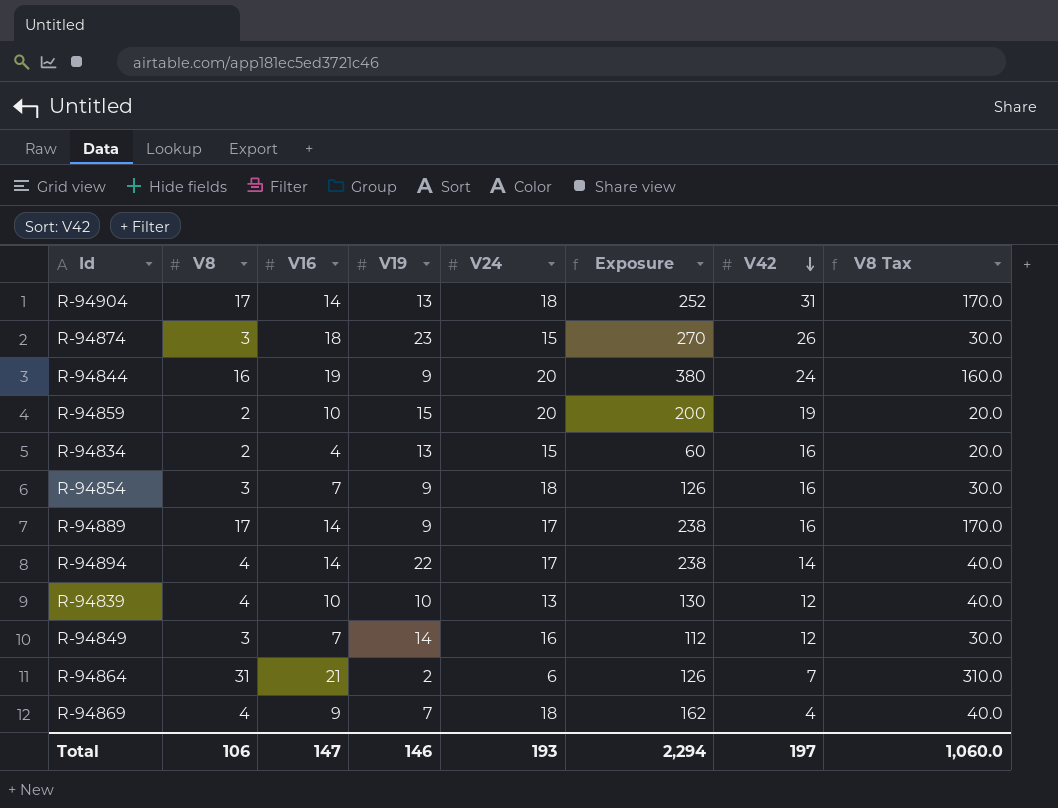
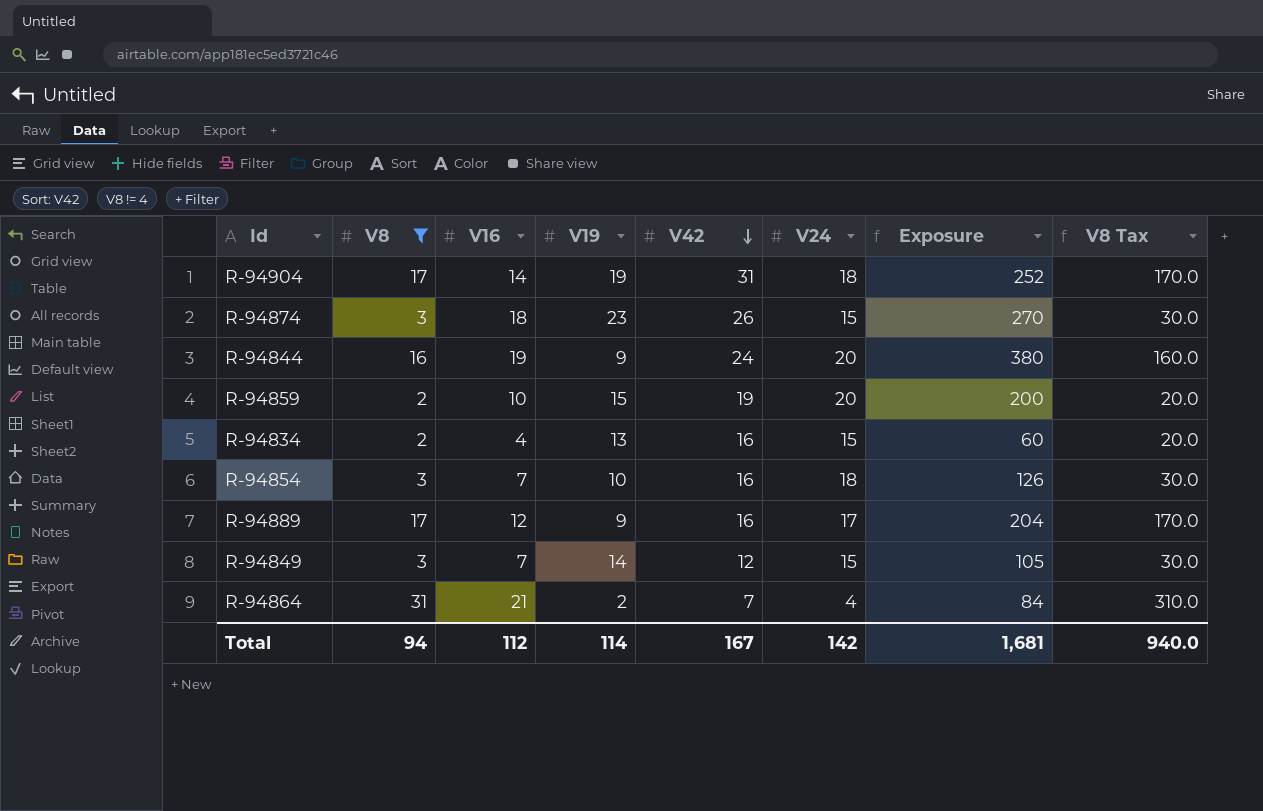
filter: none -> V8 != 4
column V42 | position: 7 -> 5
R-94904 | V19: 13 -> 19
R-94854 | V19: 9 -> 10
R-94889 | V16: 14 -> 12
R-94889 | Exposure: 238 -> 204
R-94849 | V24: 16 -> 15
R-94849 | Exposure: 112 -> 105
R-94864 | V24: 6 -> 4
R-94864 | Exposure: 126 -> 84
Total | V8: 106 -> 94
Total | V16: 147 -> 112
Total | V19: 146 -> 114
Total | V42: 197 -> 167
Total | V24: 193 -> 142
Total | Exposure: 2,294 -> 1,681
Total | V8 Tax: 1,060.0 -> 940.0

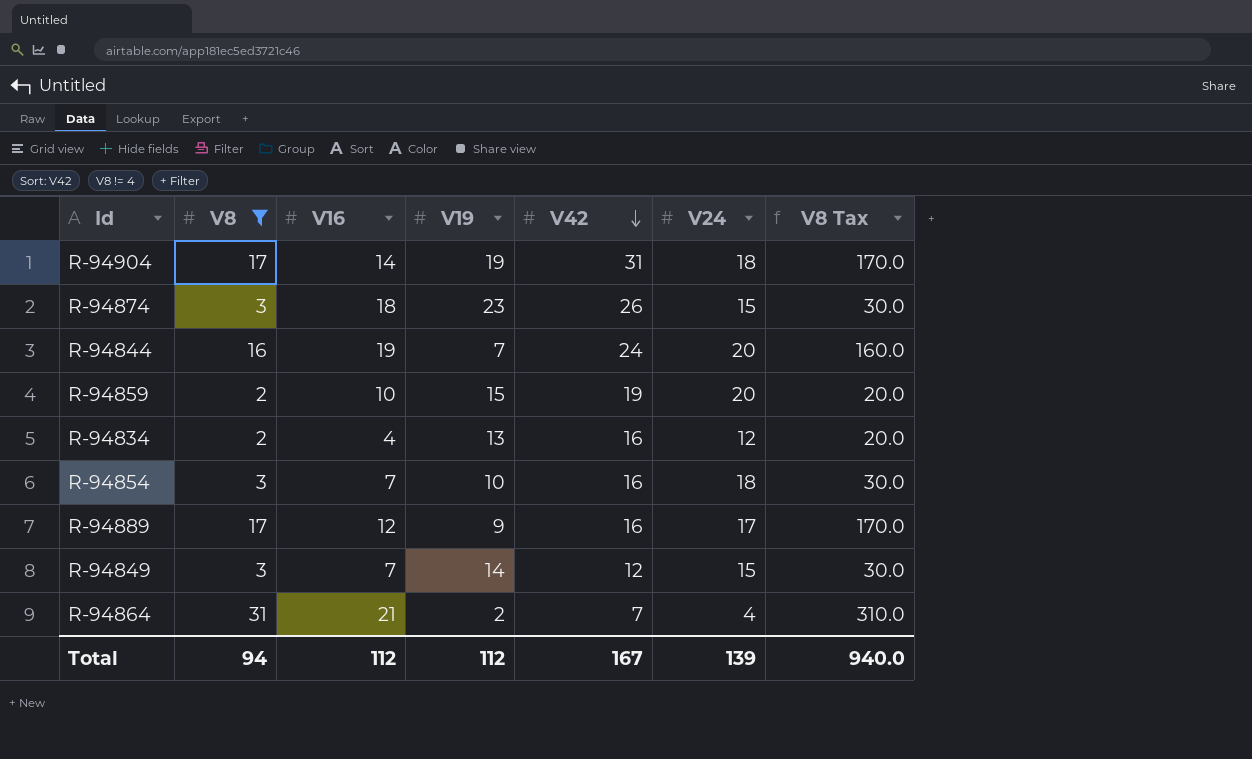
column Exposure | formula: [V16] * [V24] -> none
R-94844 | V19: 9 -> 7
R-94834 | V24: 15 -> 12
Total | V19: 114 -> 112
Total | V24: 142 -> 139

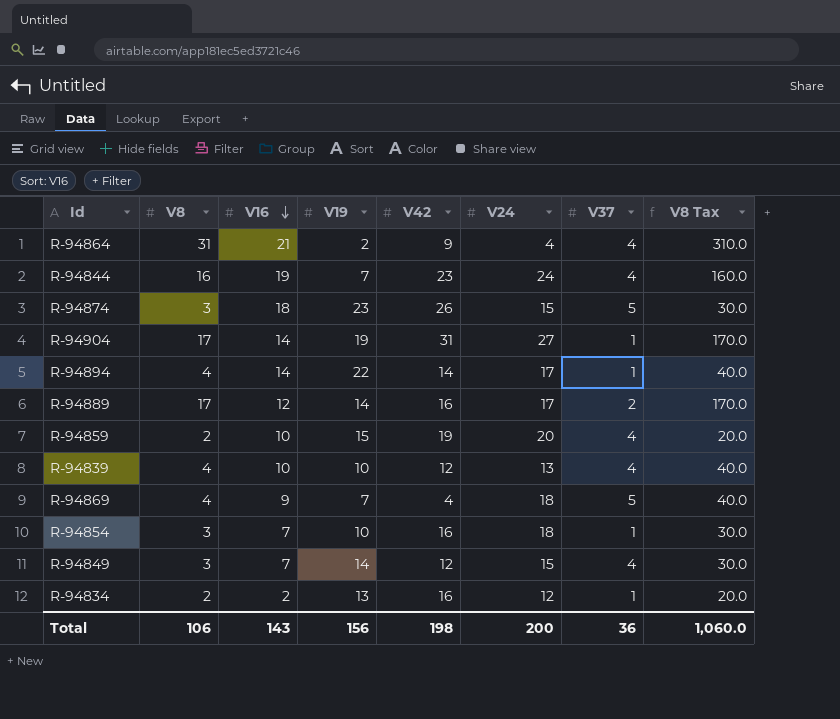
filter: V8 != 4 -> none
row order: V42 descending -> V16 descending
column V37 | position: none -> 7
R-94864 | V42: 7 -> 9
R-94844 | V42: 24 -> 23
R-94844 | V24: 20 -> 24
R-94904 | V24: 18 -> 27
R-94889 | V19: 9 -> 14
R-94834 | V16: 4 -> 2
Total | V8: 94 -> 106
Total | V16: 112 -> 143
Total | V19: 112 -> 156
Total | V42: 167 -> 198
Total | V24: 139 -> 200
Total | V8 Tax: 940.0 -> 1,060.0

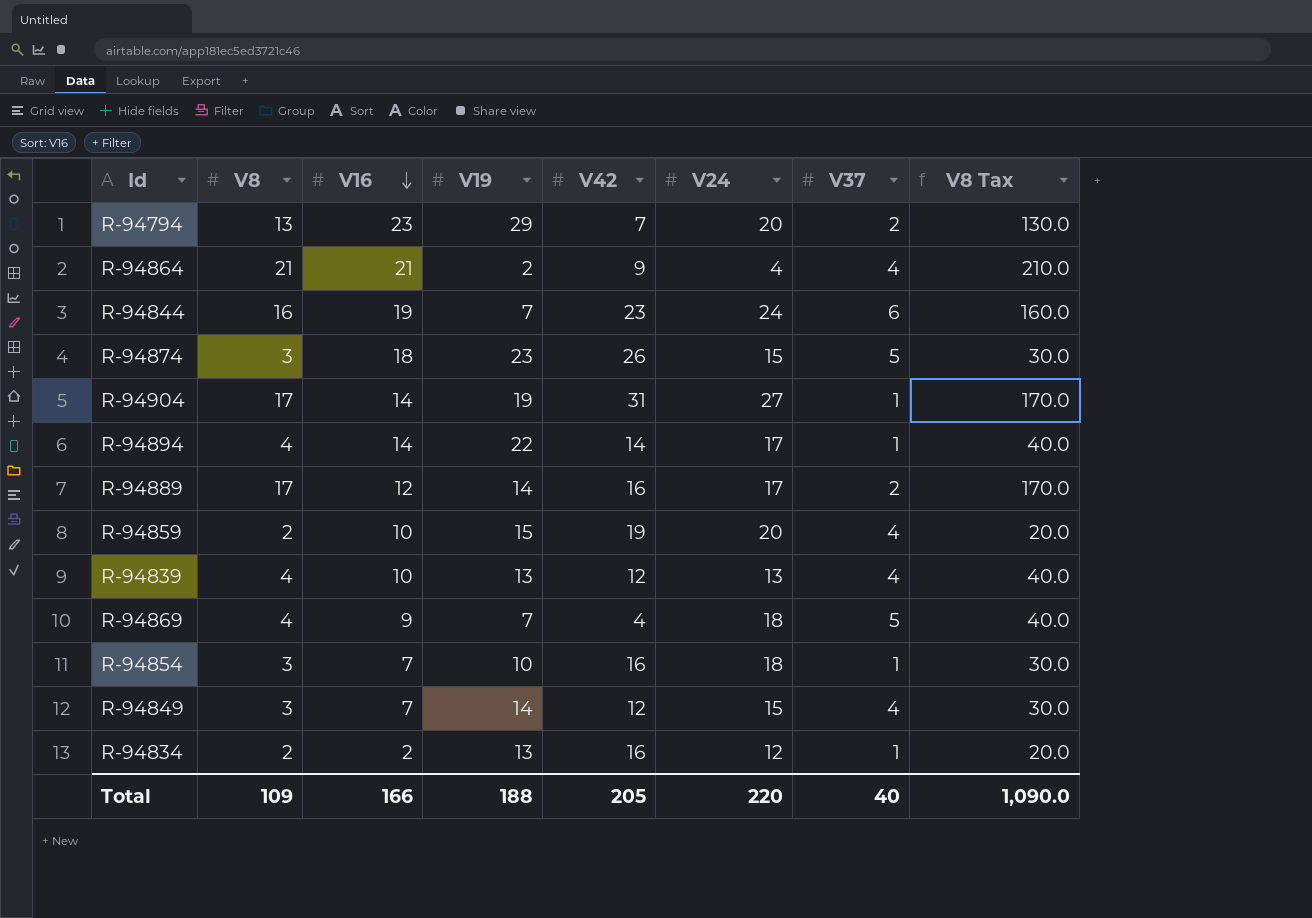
row R-94794: none -> 13 | 23 | 29 | 7 | 20 | 2 | 130.0
R-94864 | V8: 31 -> 21
R-94864 | V8 Tax: 310.0 -> 210.0
R-94844 | V37: 4 -> 6
R-94839 | V19: 10 -> 13
Total | V8: 106 -> 109
Total | V16: 143 -> 166
Total | V19: 156 -> 188
Total | V42: 198 -> 205
Total | V24: 200 -> 220
Total | V37: 36 -> 40
Total | V8 Tax: 1,060.0 -> 1,090.0

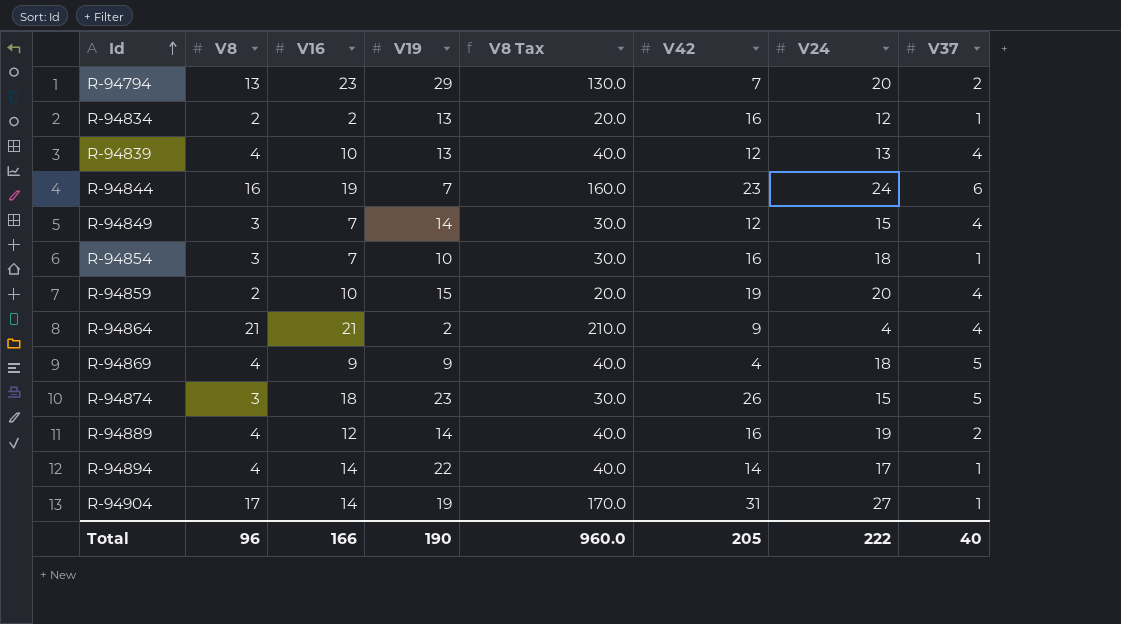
row order: V16 descending -> Id ascending
column V8 Tax | position: 8 -> 5
R-94869 | V19: 7 -> 9
R-94889 | V8: 17 -> 4
R-94889 | V8 Tax: 170.0 -> 40.0
R-94889 | V24: 17 -> 19
Total | V8: 109 -> 96
Total | V19: 188 -> 190
Total | V8 Tax: 1,090.0 -> 960.0
Total | V24: 220 -> 222

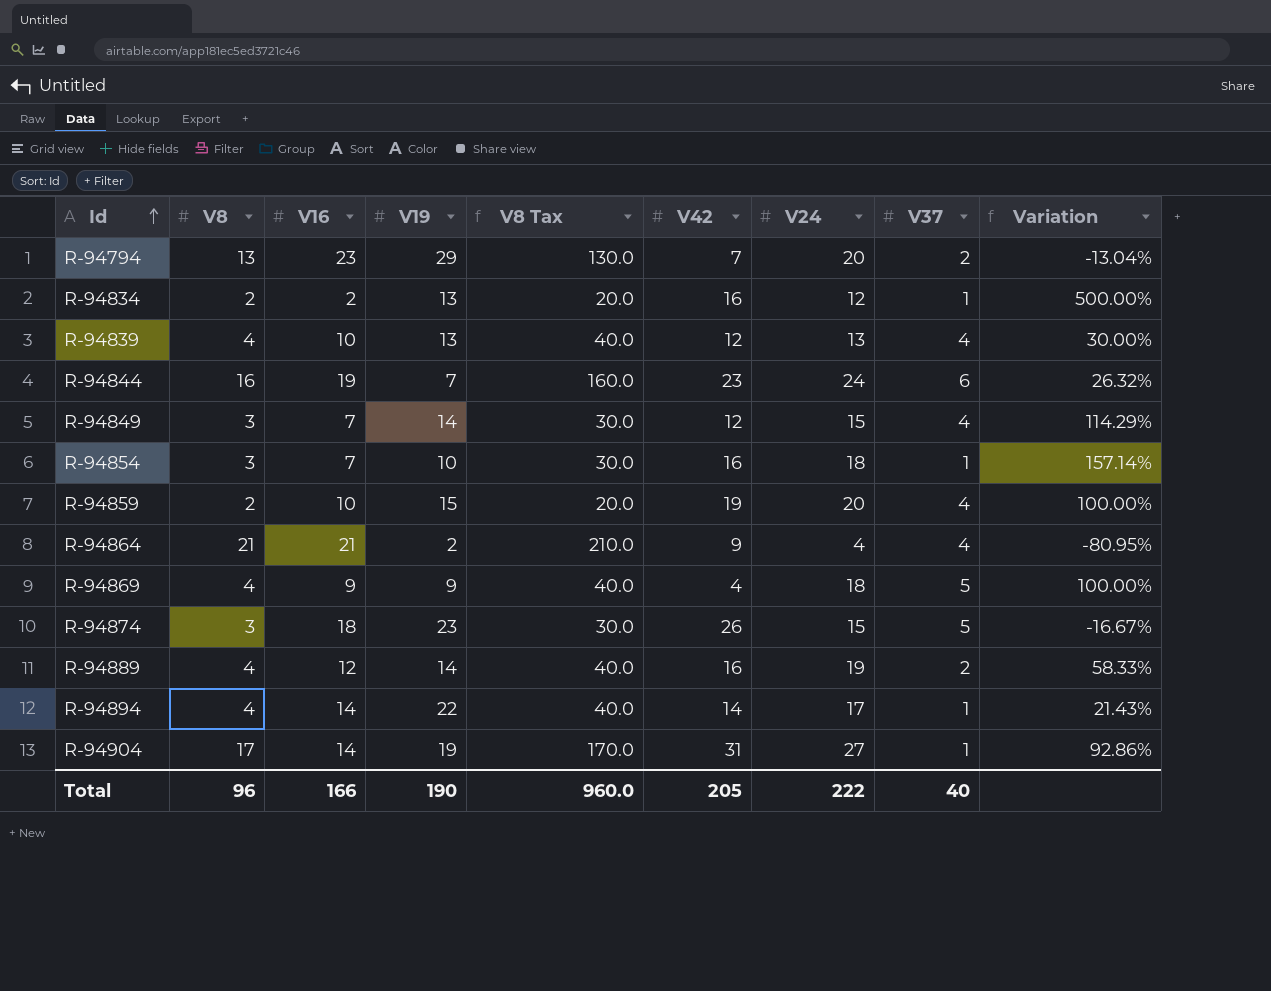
column Variation | formula: none -> ([V24] - [V16]) / [V16]

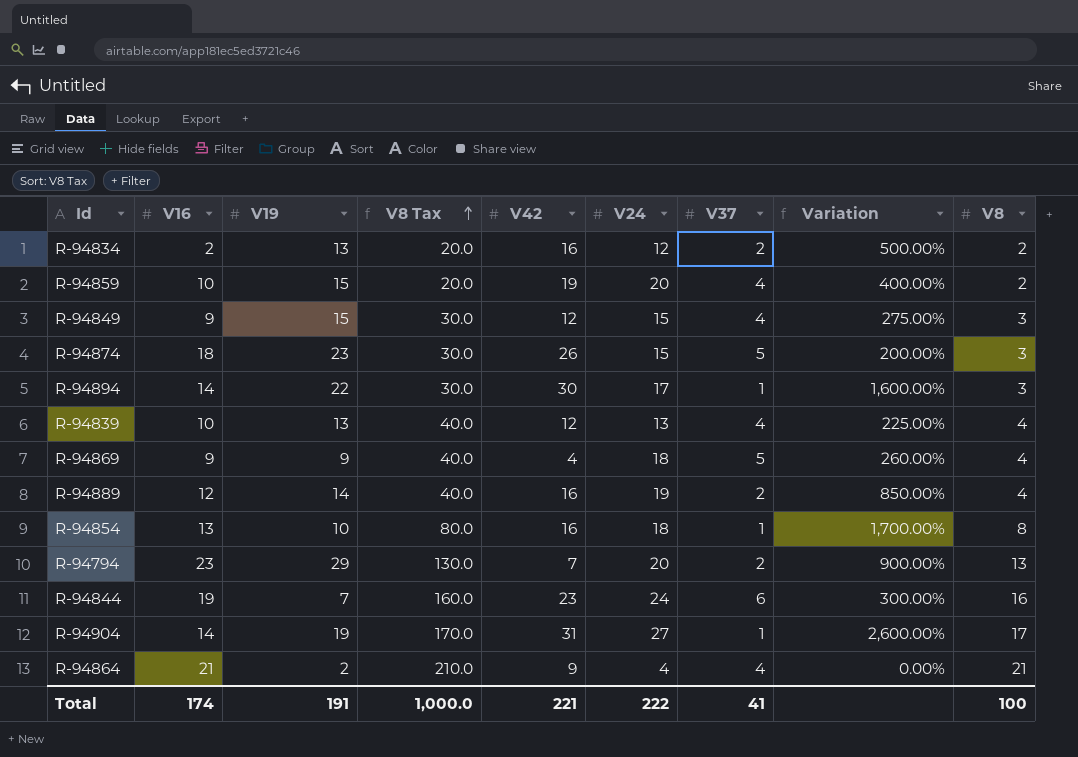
row order: Id ascending -> V8 Tax ascending
column Variation | formula: ([V24] - [V16]) / [V16] -> ([V24] - [V37]) / [V37]
column V8 | position: 2 -> 9
R-94834 | V37: 1 -> 2
R-94849 | V16: 7 -> 9
R-94849 | V19: 14 -> 15
R-94894 | V8 Tax: 40.0 -> 30.0
R-94894 | V42: 14 -> 30
R-94894 | V8: 4 -> 3
R-94854 | V16: 7 -> 13
R-94854 | V8 Tax: 30.0 -> 80.0
R-94854 | V8: 3 -> 8
Total | V16: 166 -> 174
Total | V19: 190 -> 191
Total | V8 Tax: 960.0 -> 1,000.0
Total | V42: 205 -> 221
Total | V37: 40 -> 41
Total | V8: 96 -> 100

